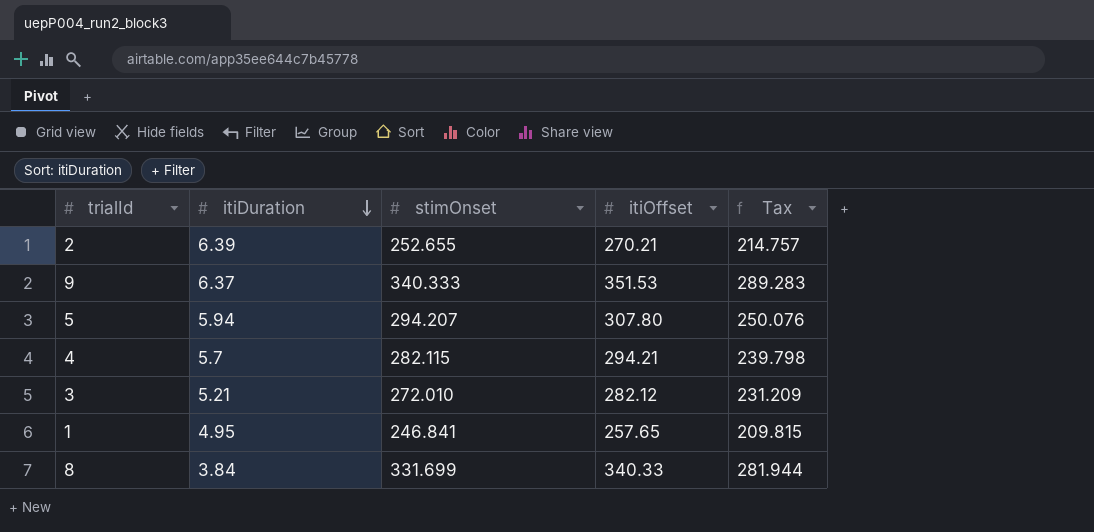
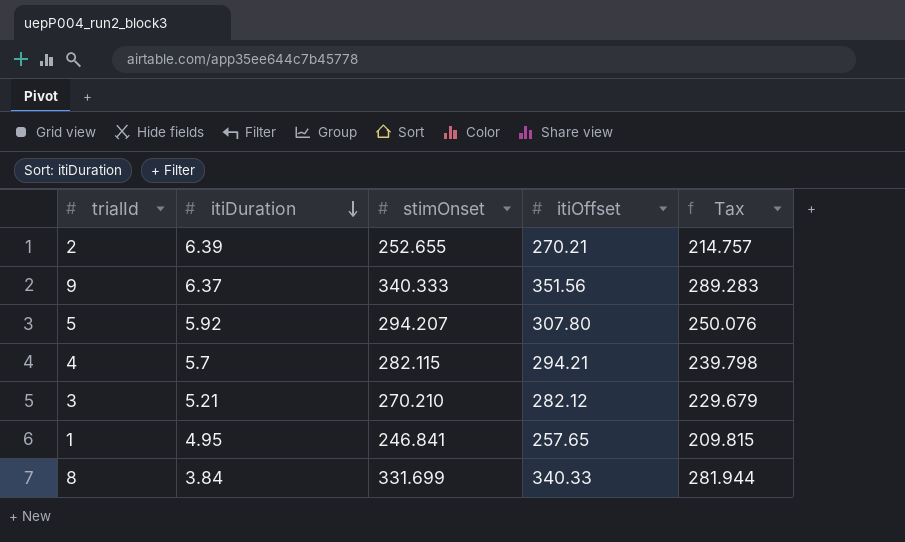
9 | itiOffset: 351.53 -> 351.56
5 | itiDuration: 5.94 -> 5.92
3 | stimOnset: 272.010 -> 270.210
3 | Tax: 231.209 -> 229.679

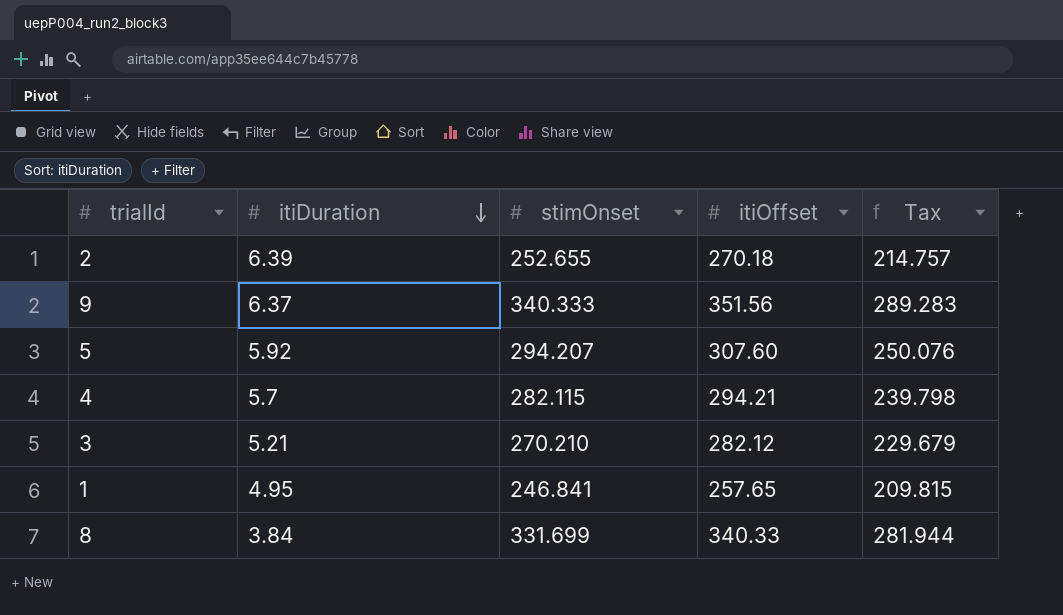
2 | itiOffset: 270.21 -> 270.18
5 | itiOffset: 307.80 -> 307.60

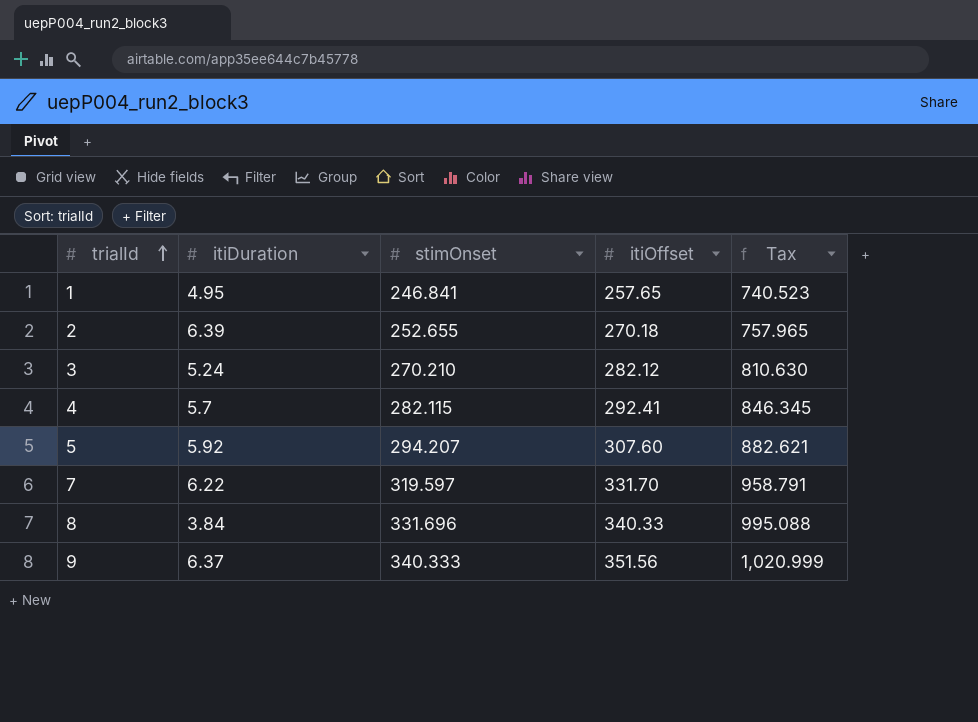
row order: itiDuration descending -> trialId ascending
column Tax | formula: [stimOnset] * 0.85 -> [stimOnset] * 3
3 | itiDuration: 5.21 -> 5.24
4 | itiOffset: 294.21 -> 292.41
row 7: none -> 6.22 | 319.597 | 331.70 | 958.791
8 | stimOnset: 331.699 -> 331.696

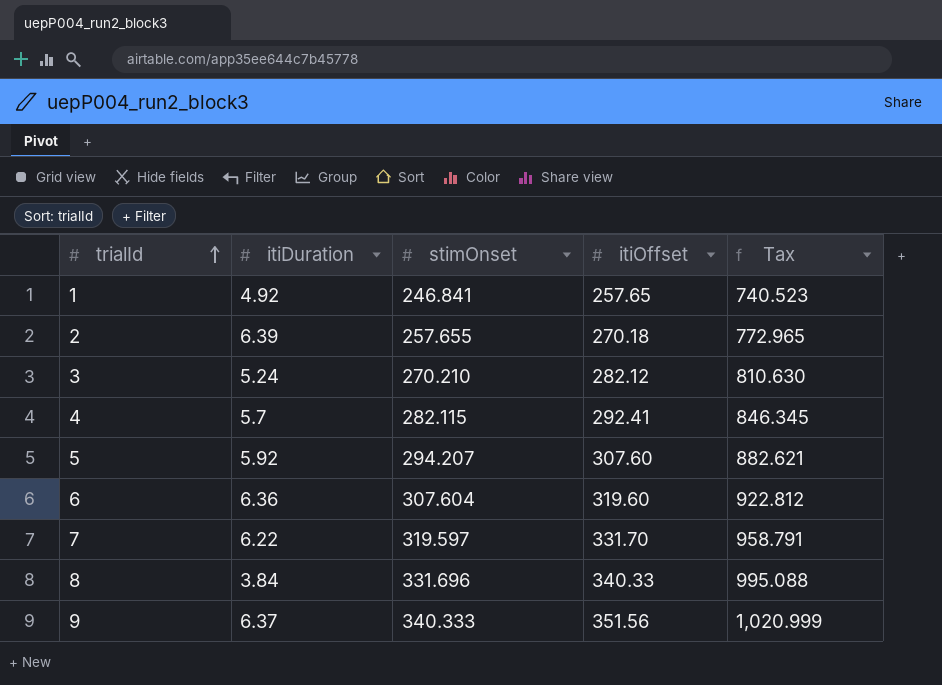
1 | itiDuration: 4.95 -> 4.92
2 | stimOnset: 252.655 -> 257.655
2 | Tax: 757.965 -> 772.965
row 6: none -> 6.36 | 307.604 | 319.60 | 922.812

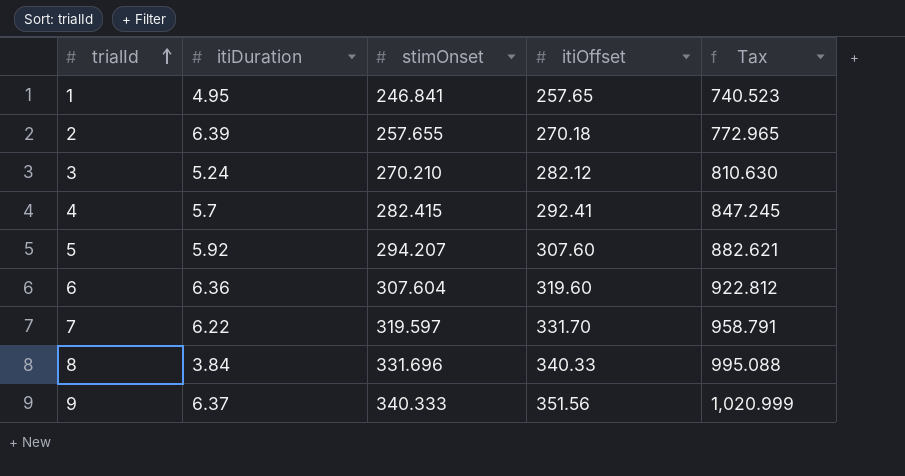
1 | itiDuration: 4.92 -> 4.95
4 | stimOnset: 282.115 -> 282.415
4 | Tax: 846.345 -> 847.245

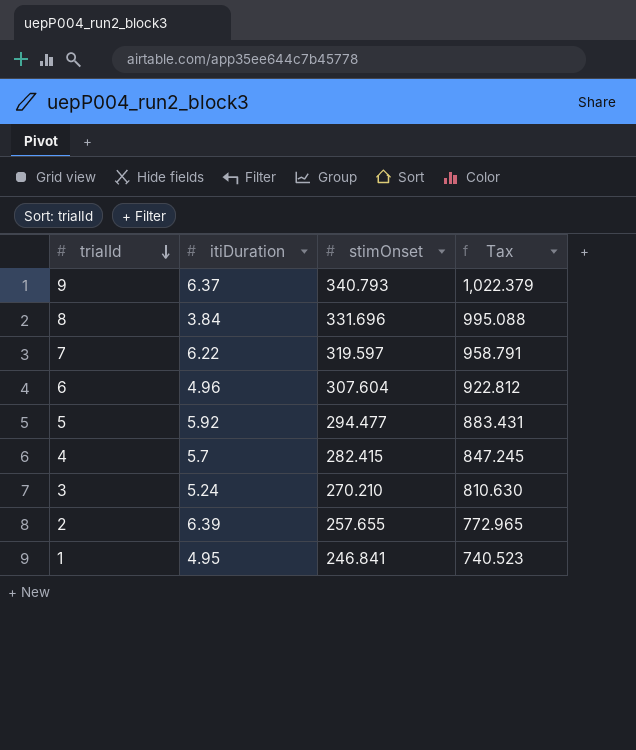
row order: trialId ascending -> trialId descending
column itiOffset | position: 4 -> none
9 | stimOnset: 340.333 -> 340.793
9 | Tax: 1,020.999 -> 1,022.379
6 | itiDuration: 6.36 -> 4.96
5 | stimOnset: 294.207 -> 294.477
5 | Tax: 882.621 -> 883.431

